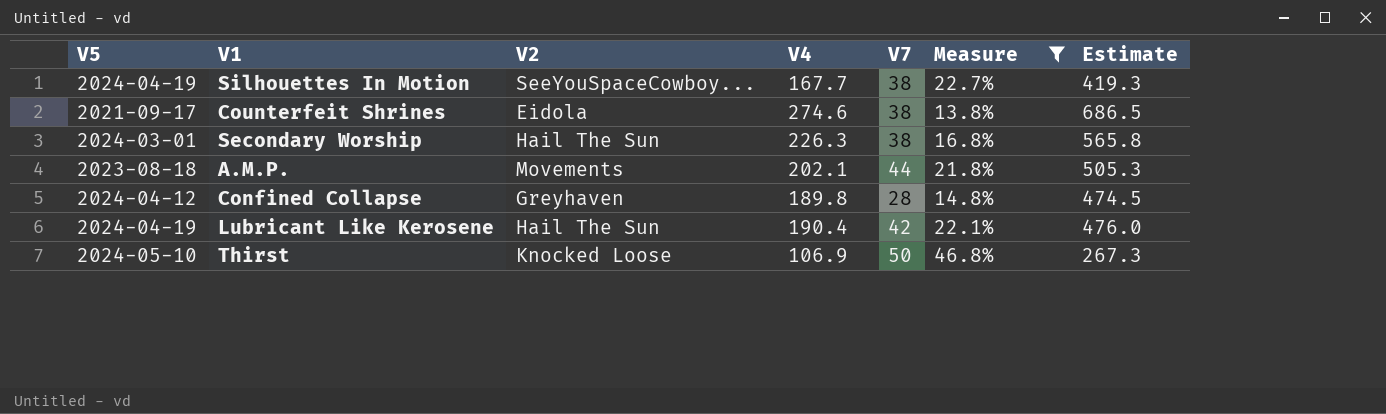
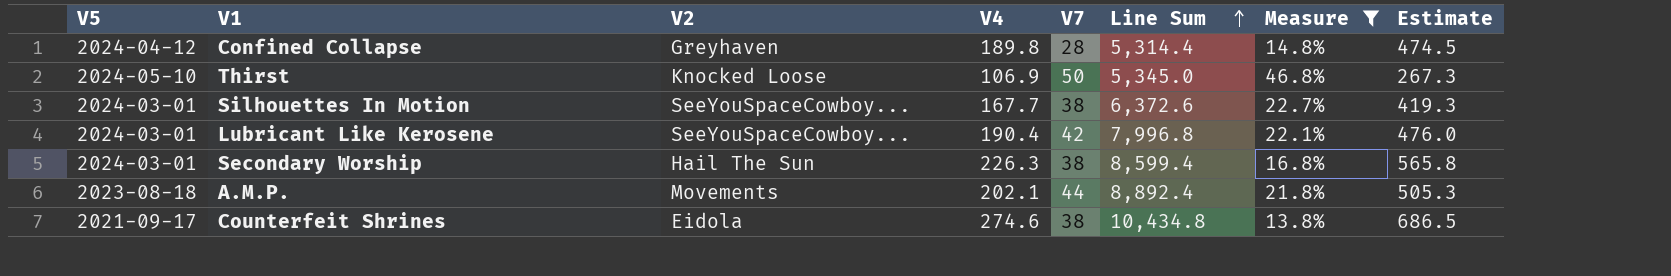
row order: none -> Line Sum ascending
column Line Sum | formula: none -> [V4] * [V7]
Silhouettes In Motion | V5: 2024-04-19 -> 2024-03-01
Lubricant Like Kerosene | V5: 2024-04-19 -> 2024-03-01
Lubricant Like Kerosene | V2: Hail The Sun -> SeeYouSpaceCowboy...

